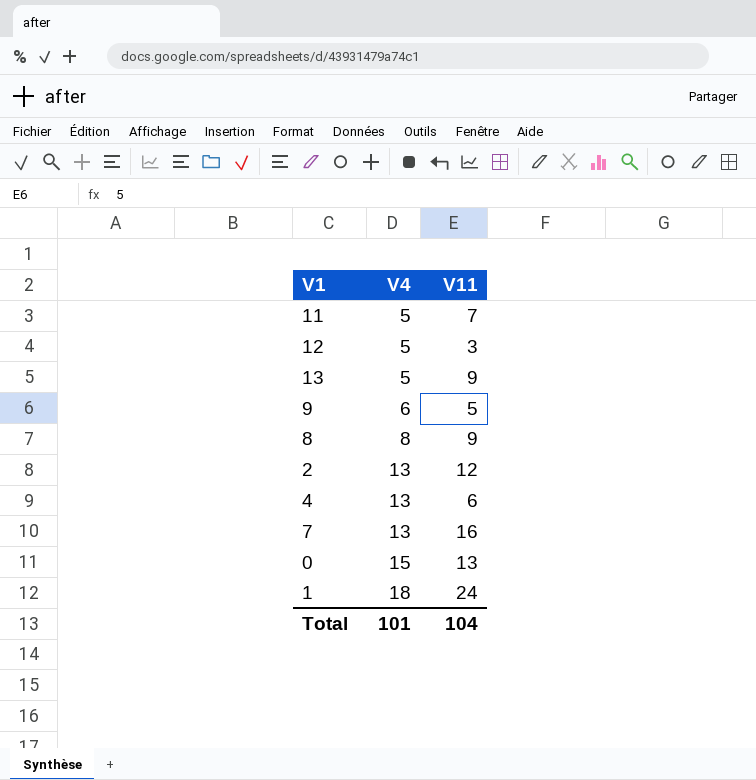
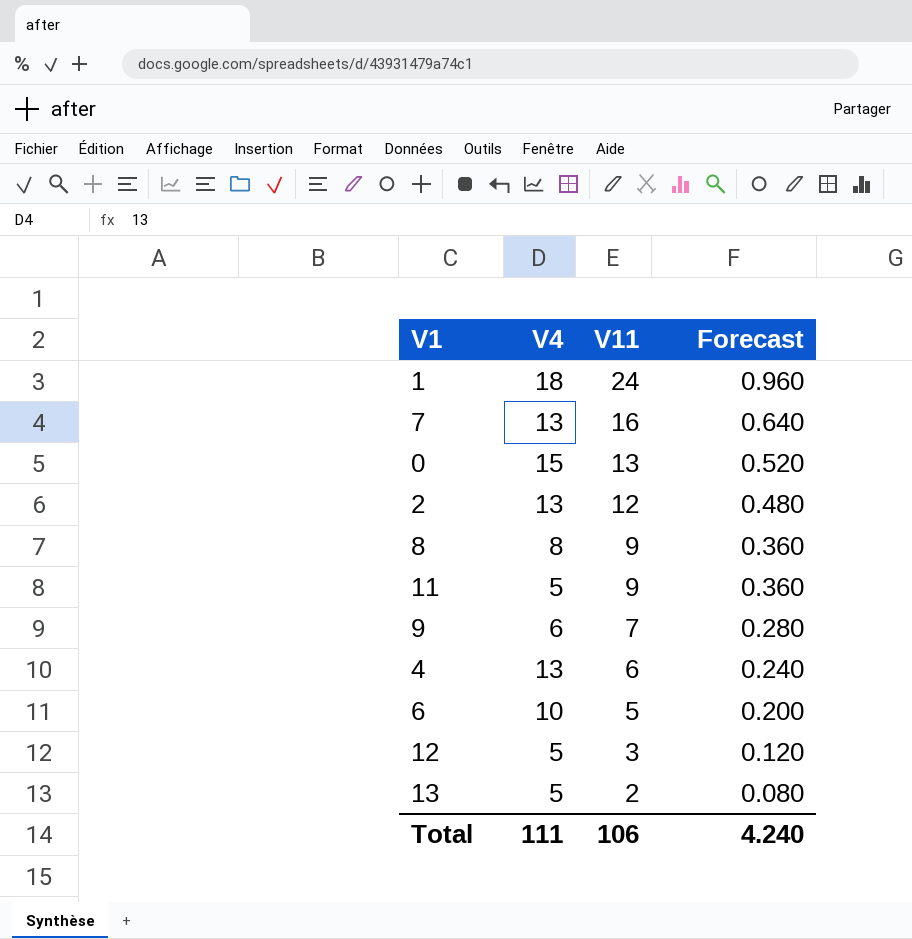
row order: V4 ascending -> V11 descending
column Forecast | formula: none -> [V11] * 0.04
11 | V11: 7 -> 9
9 | V11: 5 -> 7
row 6: none -> 10 | 5 | 0.200
13 | V11: 9 -> 2
Total | V4: 101 -> 111
Total | V11: 104 -> 106

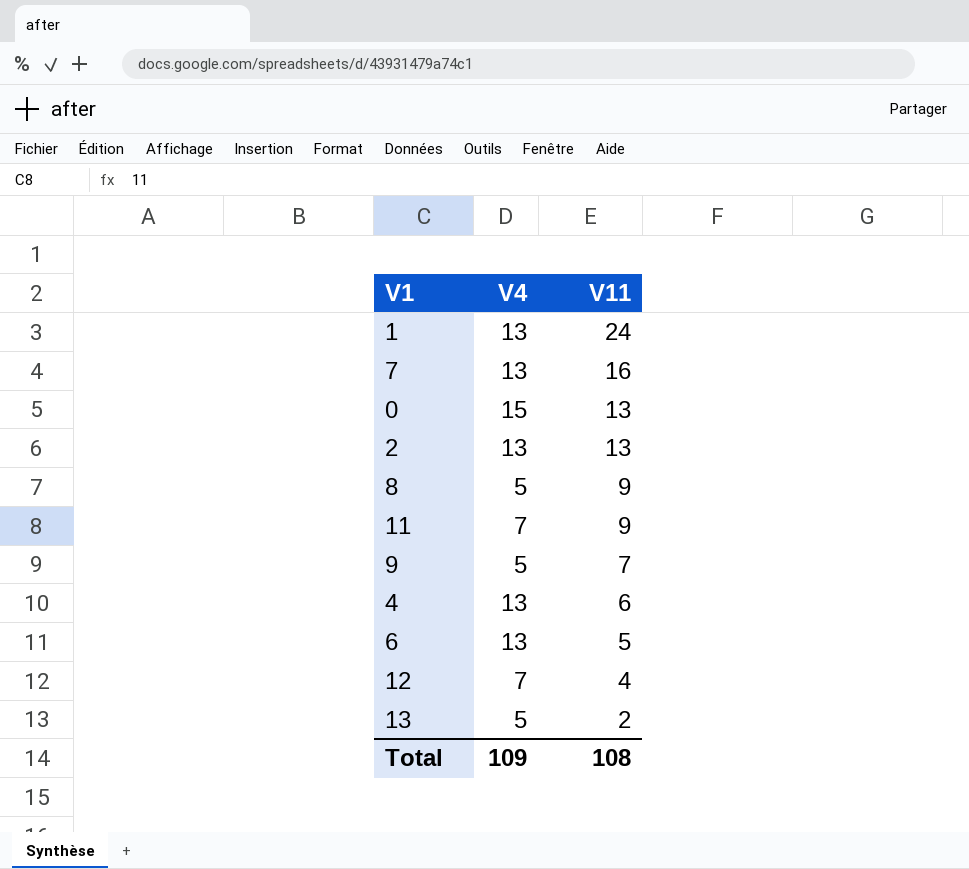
column Forecast | formula: [V11] * 0.04 -> none
1 | V4: 18 -> 13
2 | V11: 12 -> 13
8 | V4: 8 -> 5
11 | V4: 5 -> 7
9 | V4: 6 -> 5
6 | V4: 10 -> 13
12 | V4: 5 -> 7
12 | V11: 3 -> 4
Total | V4: 111 -> 109
Total | V11: 106 -> 108

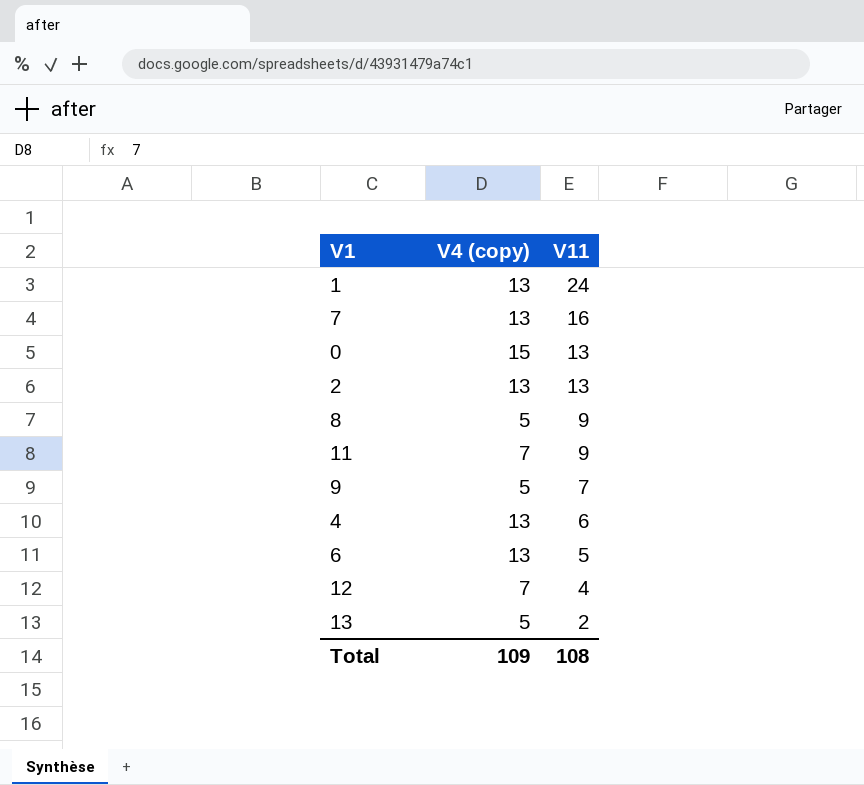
column name: V4 -> V4 (copy)

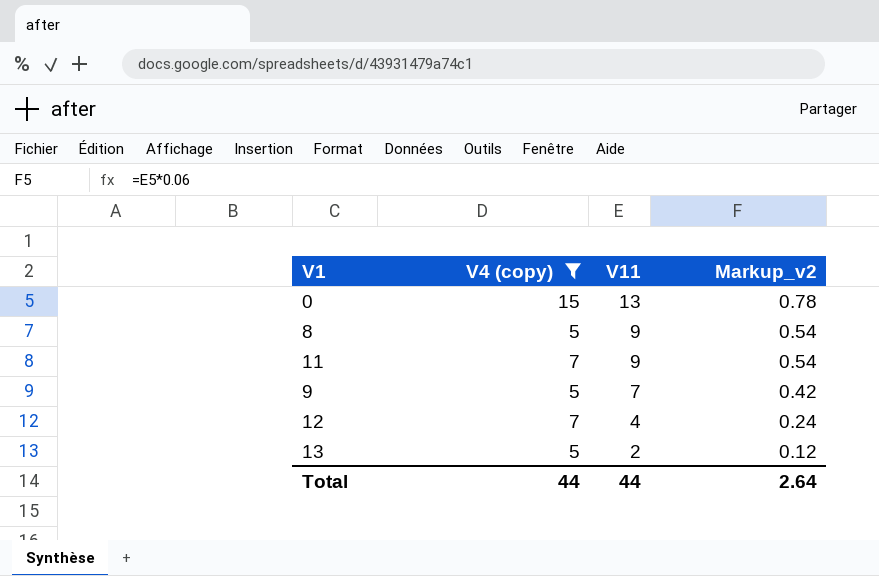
filter: none -> V4 (copy) != 13
column Markup_v2 | formula: none -> [V11] * 0.06
Total | V4 (copy): 109 -> 44
Total | V11: 108 -> 44

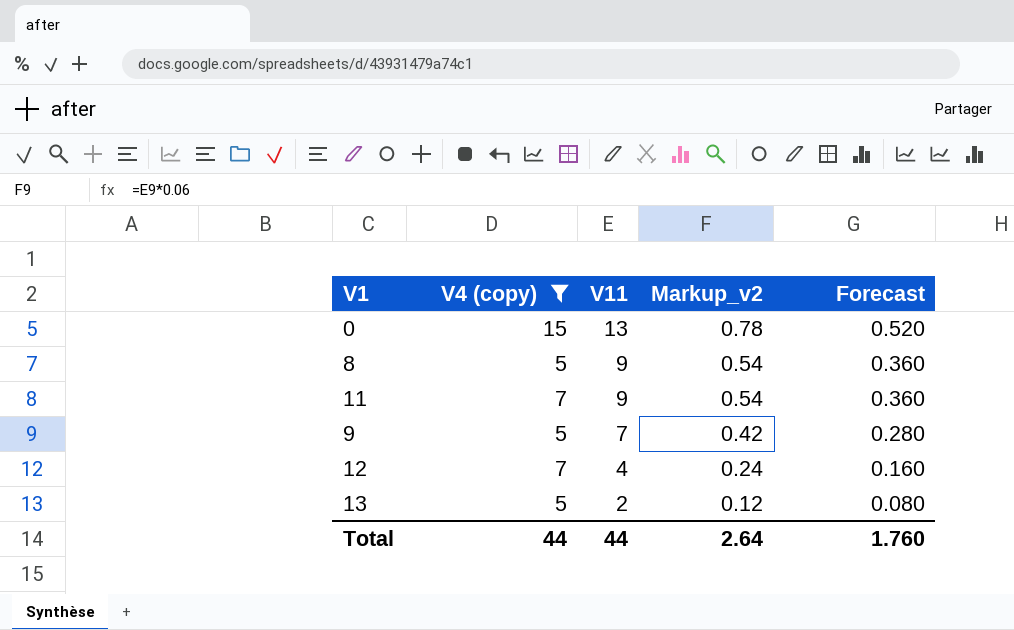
column Forecast | formula: none -> [V11] * 0.04

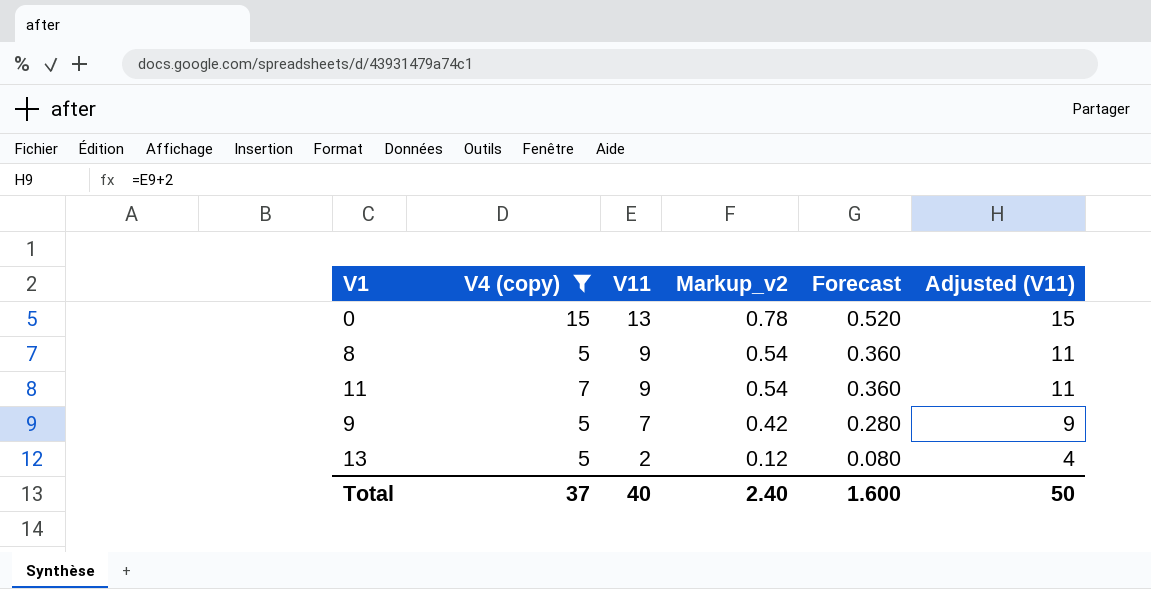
column Adjusted (V11) | formula: none -> [V11] + 2
row 12: 7 | 4 | 0.24 | 0.160 -> none
Total | V4 (copy): 44 -> 37
Total | V11: 44 -> 40
Total | Markup_v2: 2.64 -> 2.40
Total | Forecast: 1.760 -> 1.600

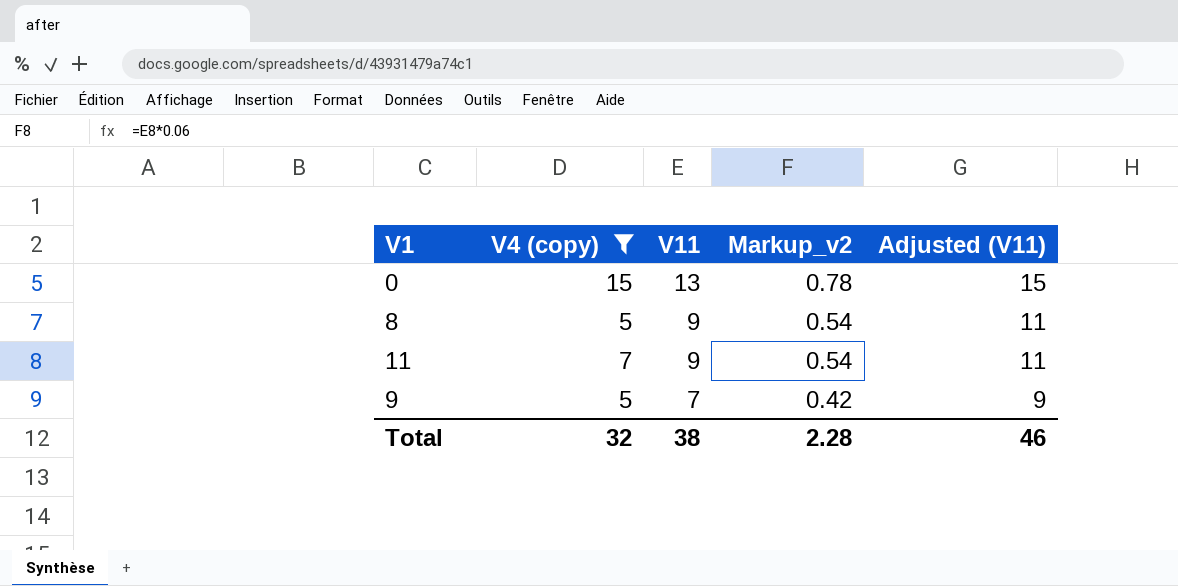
column Forecast | formula: [V11] * 0.04 -> none
row 13: 5 | 2 | 0.12 | 0.080 | 4 -> none
Total | V4 (copy): 37 -> 32
Total | V11: 40 -> 38
Total | Markup_v2: 2.40 -> 2.28
Total | Adjusted (V11): 50 -> 46

